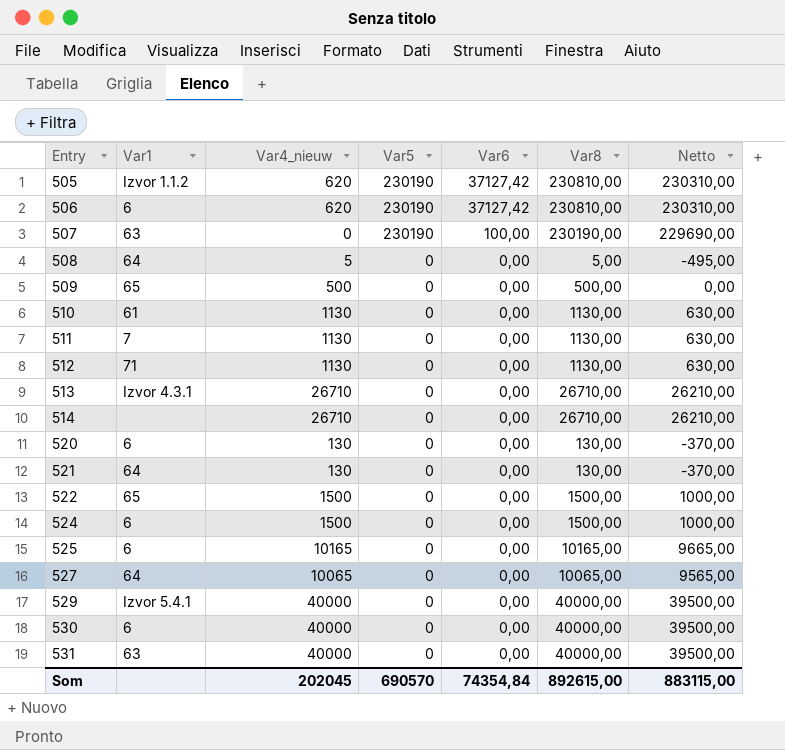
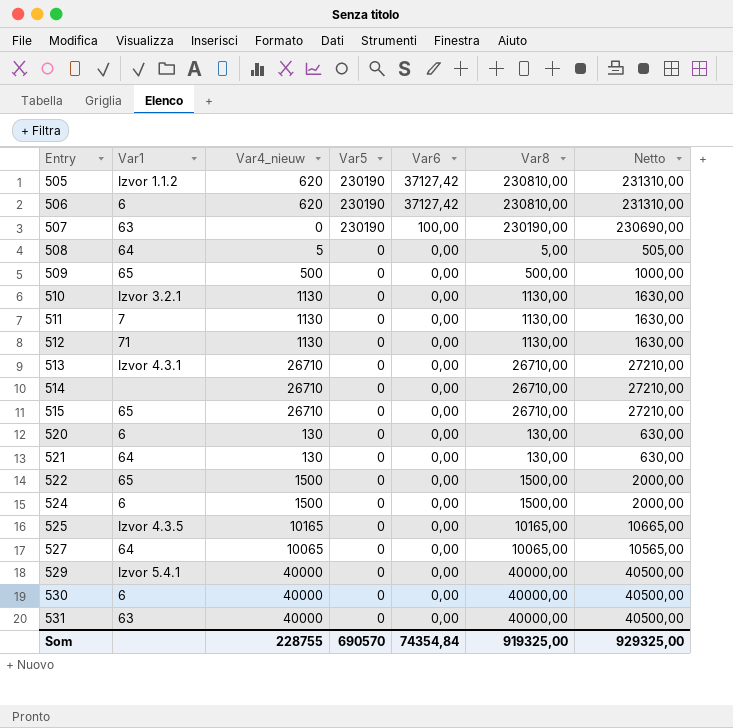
column Netto | formula: [Var8] - 500 -> [Var8] + 500
510 | Var1: 61 -> Izvor 3.2.1
row 515: none -> 65 | 26710 | 0 | 0,00 | 26710,00 | 27210,00
525 | Var1: 6 -> Izvor 4.3.5
Som | Var4_nieuw: 202045 -> 228755
Som | Var8: 892615,00 -> 919325,00
Som | Netto: 883115,00 -> 929325,00

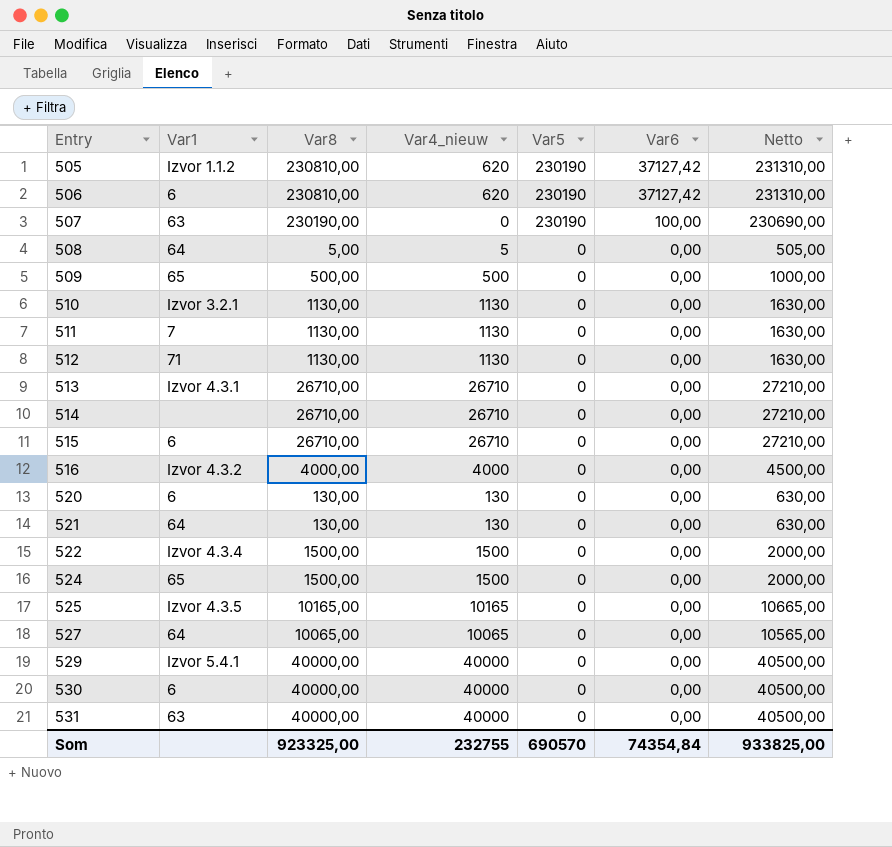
column Var8 | position: 6 -> 3
515 | Var1: 65 -> 6
row 516: none -> Izvor 4.3.2 | 4000,00 | 4000 | 0 | 0,00 | 4500,00
522 | Var1: 65 -> Izvor 4.3.4
524 | Var1: 6 -> 65
Som | Var8: 919325,00 -> 923325,00
Som | Var4_nieuw: 228755 -> 232755
Som | Netto: 929325,00 -> 933825,00

